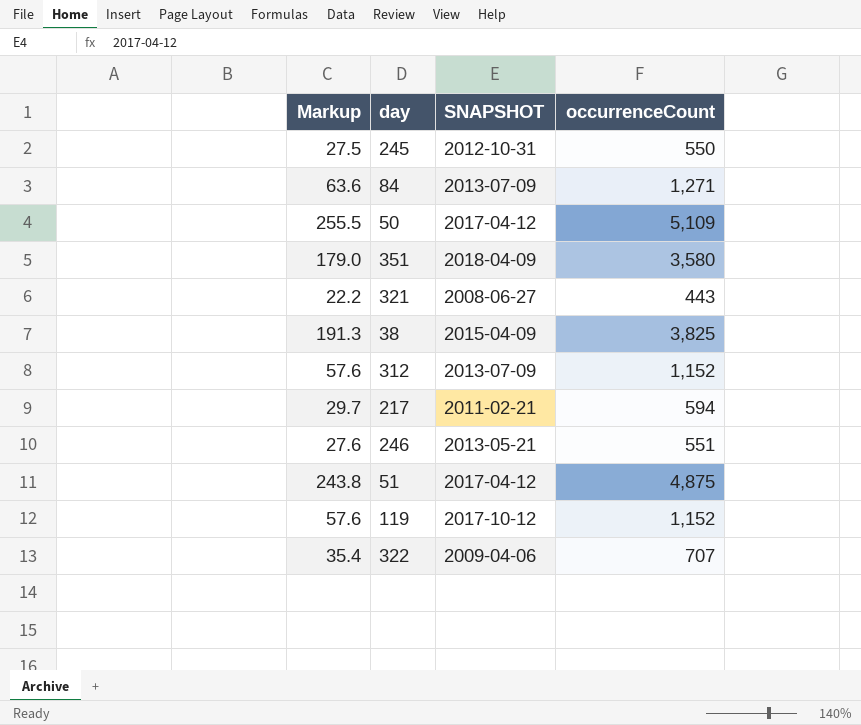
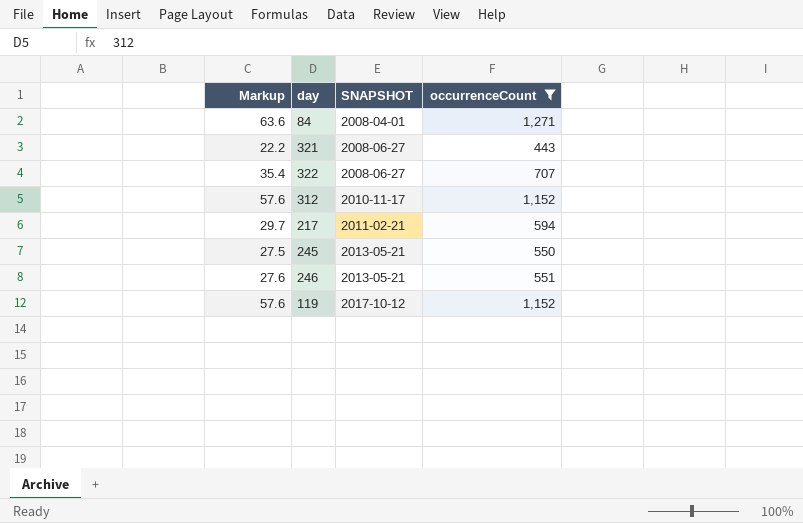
filter: none -> occurrenceCount <= 1,271
row order: none -> SNAPSHOT ascending
84 | SNAPSHOT: 2013-07-09 -> 2008-04-01
322 | SNAPSHOT: 2009-04-06 -> 2008-06-27
312 | SNAPSHOT: 2013-07-09 -> 2010-11-17
245 | SNAPSHOT: 2012-10-31 -> 2013-05-21

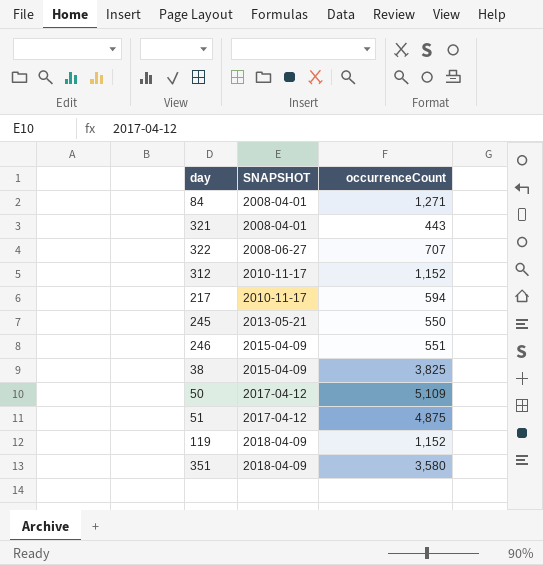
filter: occurrenceCount <= 1,271 -> none
column Markup | formula: [occurrenceCount] * 0.05 -> none
321 | SNAPSHOT: 2008-06-27 -> 2008-04-01
217 | SNAPSHOT: 2011-02-21 -> 2010-11-17
246 | SNAPSHOT: 2013-05-21 -> 2015-04-09
119 | SNAPSHOT: 2017-10-12 -> 2018-04-09

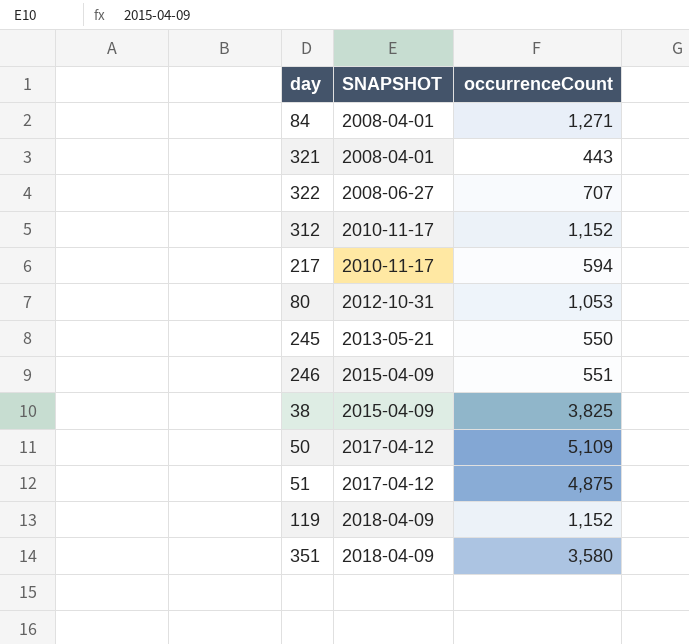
row 80: none -> 2012-10-31 | 1,053

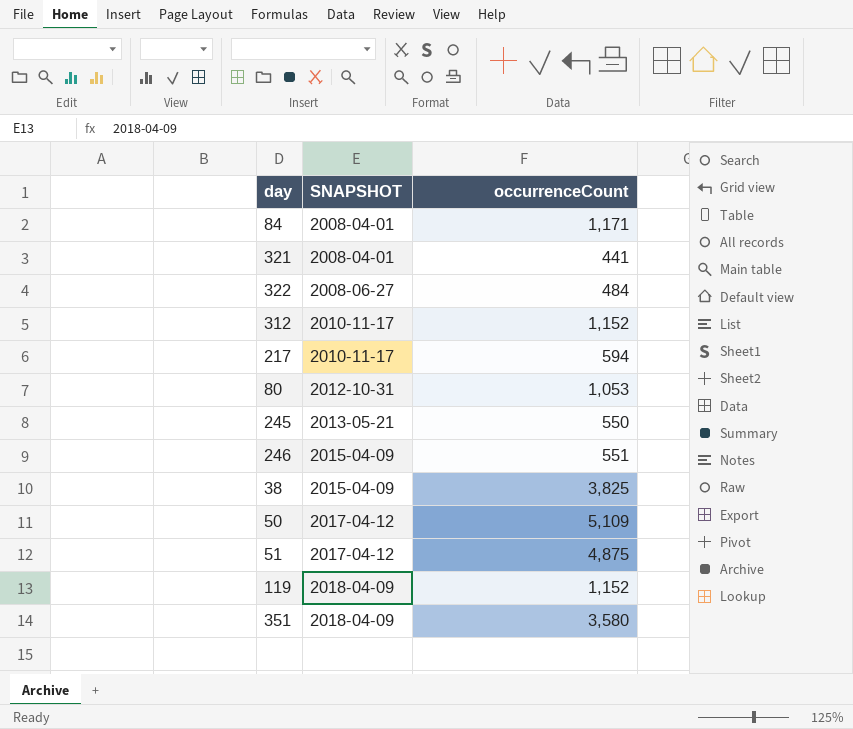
84 | occurrenceCount: 1,271 -> 1,171
321 | occurrenceCount: 443 -> 441
322 | occurrenceCount: 707 -> 484

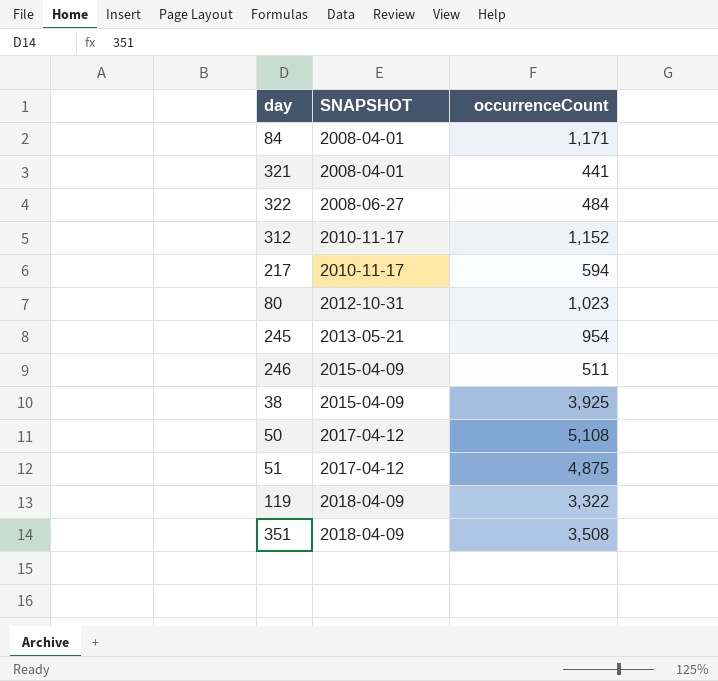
80 | occurrenceCount: 1,053 -> 1,023
245 | occurrenceCount: 550 -> 954
246 | occurrenceCount: 551 -> 511
38 | occurrenceCount: 3,825 -> 3,925
50 | occurrenceCount: 5,109 -> 5,108
119 | occurrenceCount: 1,152 -> 3,322
351 | occurrenceCount: 3,580 -> 3,508

